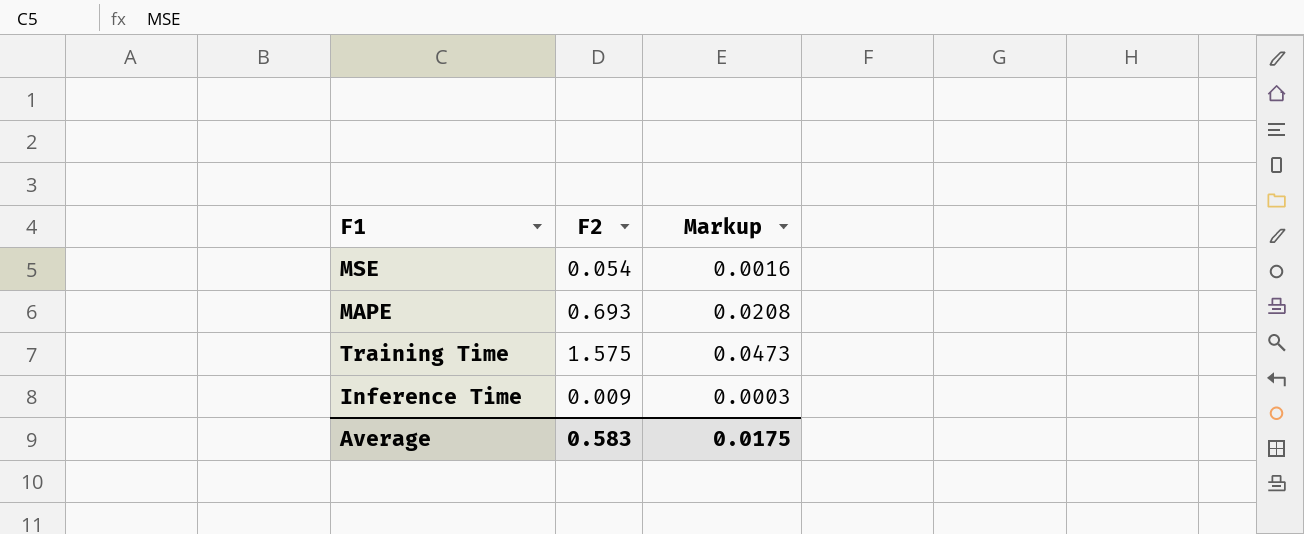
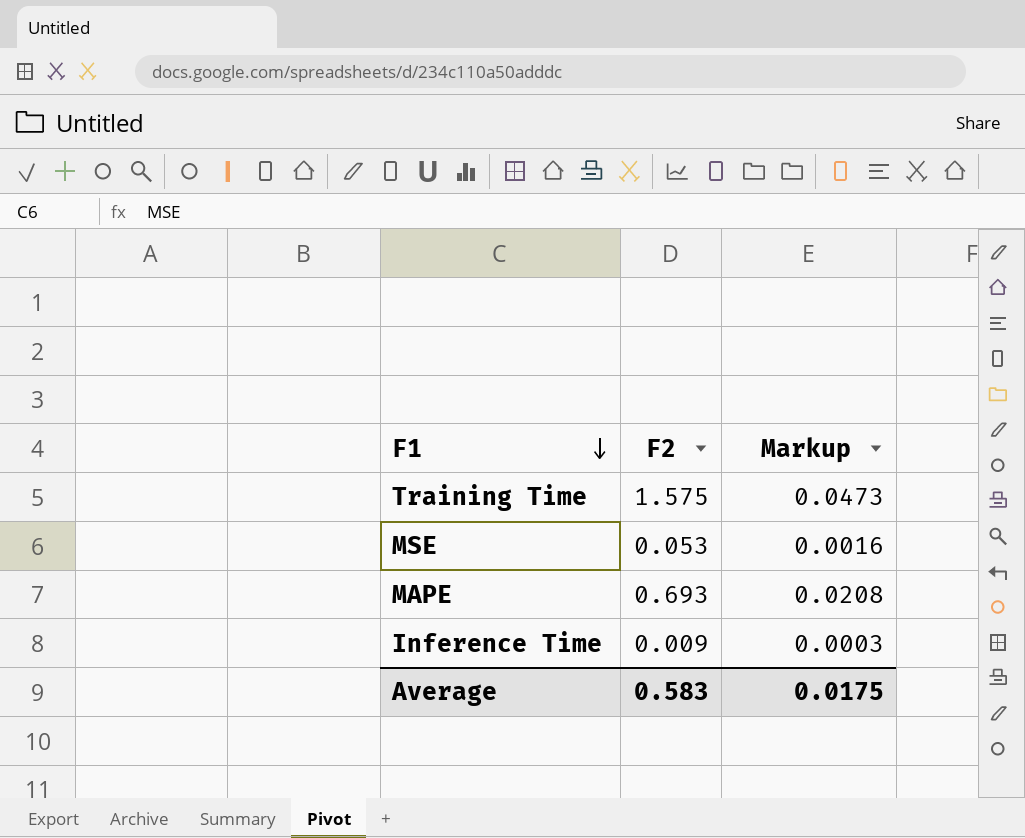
row order: none -> F1 descending
MSE | F2: 0.054 -> 0.053

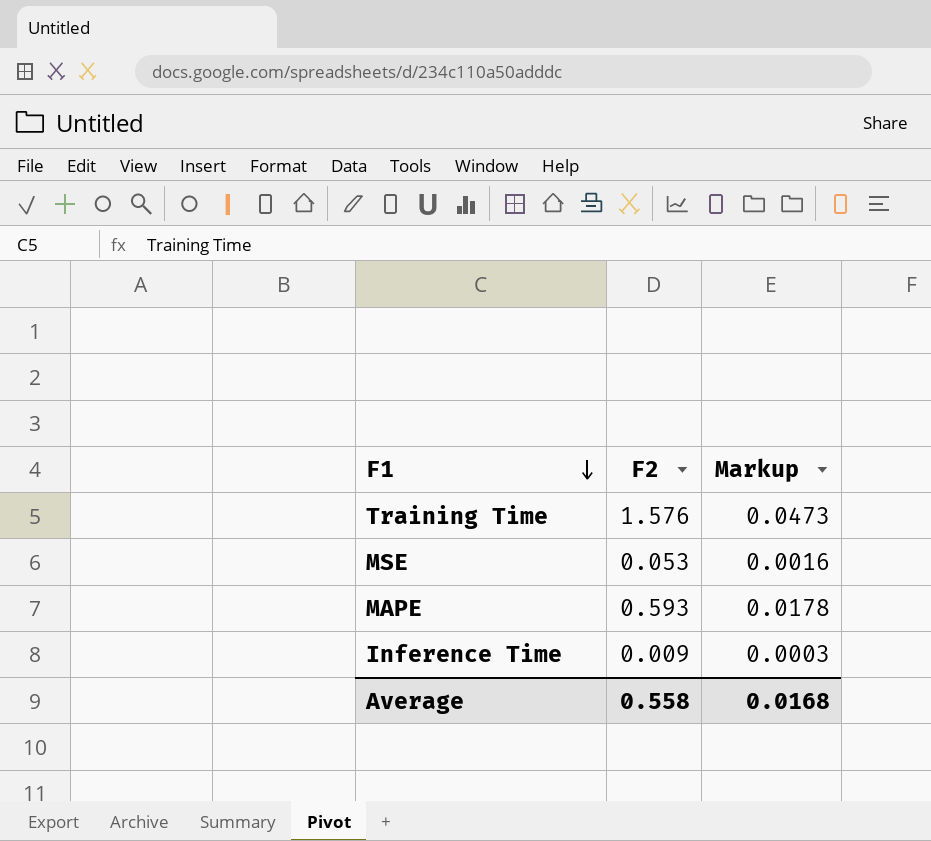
Training Time | F2: 1.575 -> 1.576
MAPE | F2: 0.693 -> 0.593
MAPE | Markup: 0.0208 -> 0.0178
Average | F2: 0.583 -> 0.558
Average | Markup: 0.0175 -> 0.0168

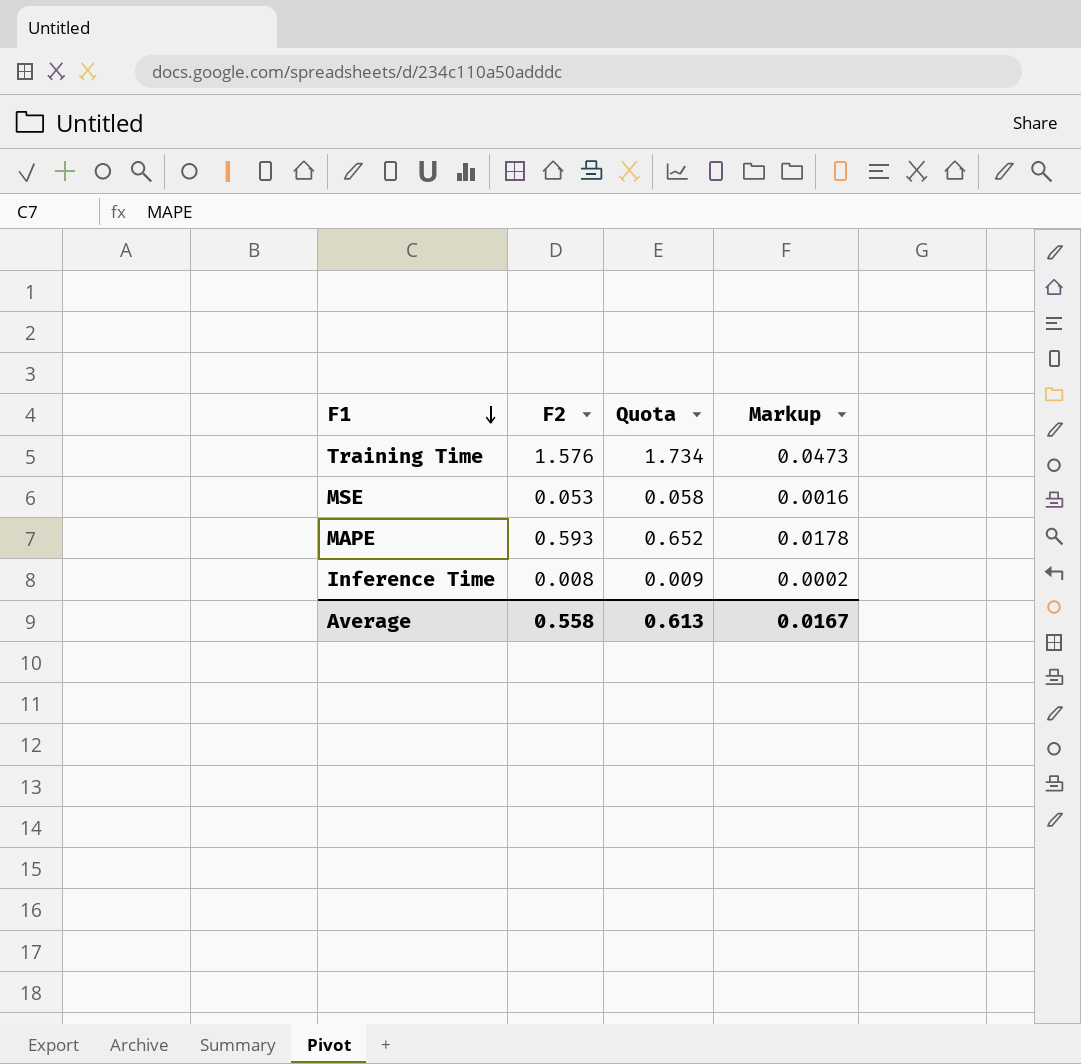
column Quota | formula: none -> [F2] * 1.1
Inference Time | F2: 0.009 -> 0.008
Inference Time | Markup: 0.0003 -> 0.0002
Average | Markup: 0.0168 -> 0.0167

